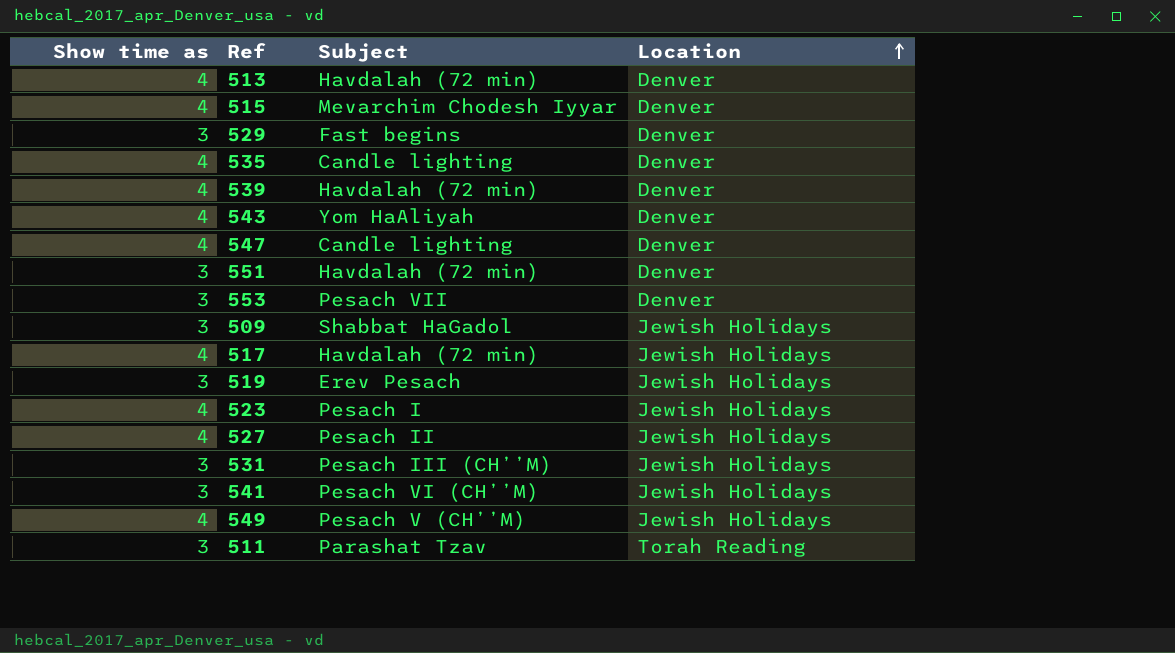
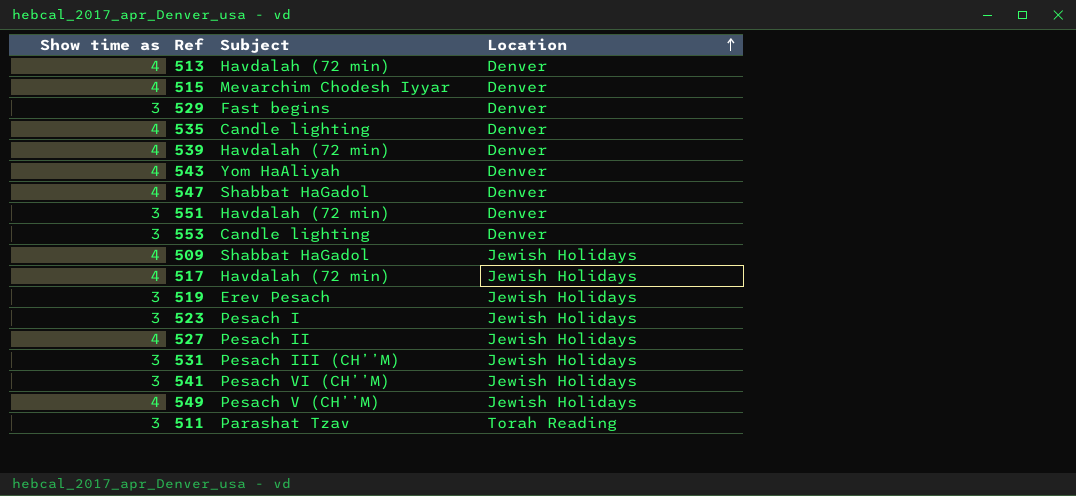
547 | Subject: Candle lighting -> Shabbat HaGadol
553 | Subject: Pesach VII -> Candle lighting
509 | Show time as: 3 -> 4
523 | Show time as: 4 -> 3

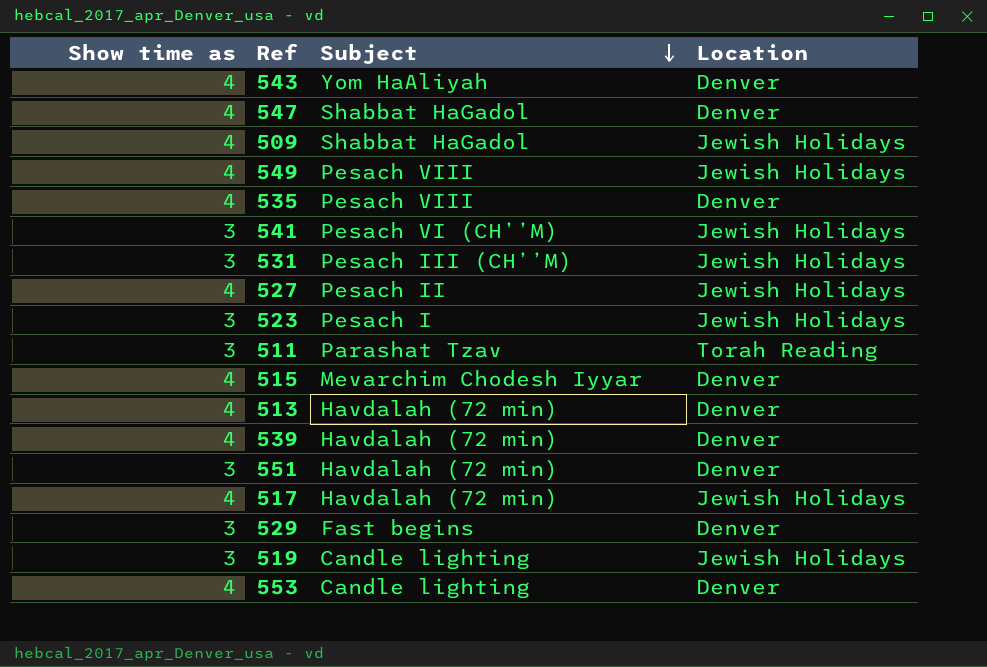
row order: Location ascending -> Subject descending
549 | Subject: Pesach V (CH’’M) -> Pesach VIII
535 | Subject: Candle lighting -> Pesach VIII
519 | Subject: Erev Pesach -> Candle lighting
553 | Show time as: 3 -> 4

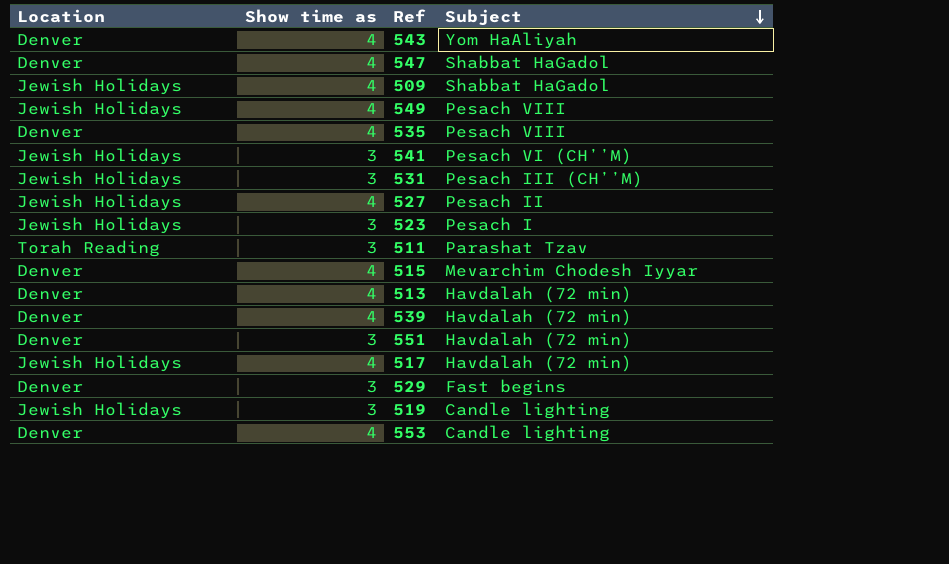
column Location | position: 4 -> 1

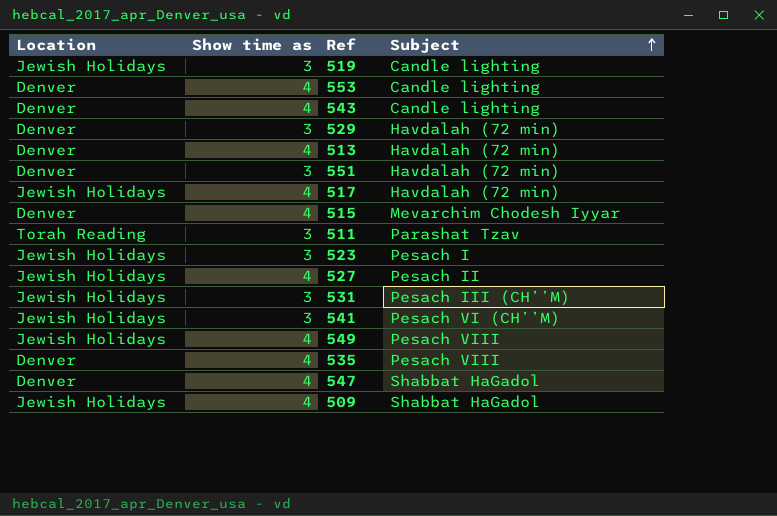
row order: Subject descending -> Subject ascending
row 539: Denver | 4 | Havdalah (72 min) -> none
543 | Subject: Yom HaAliyah -> Candle lighting
529 | Subject: Fast begins -> Havdalah (72 min)

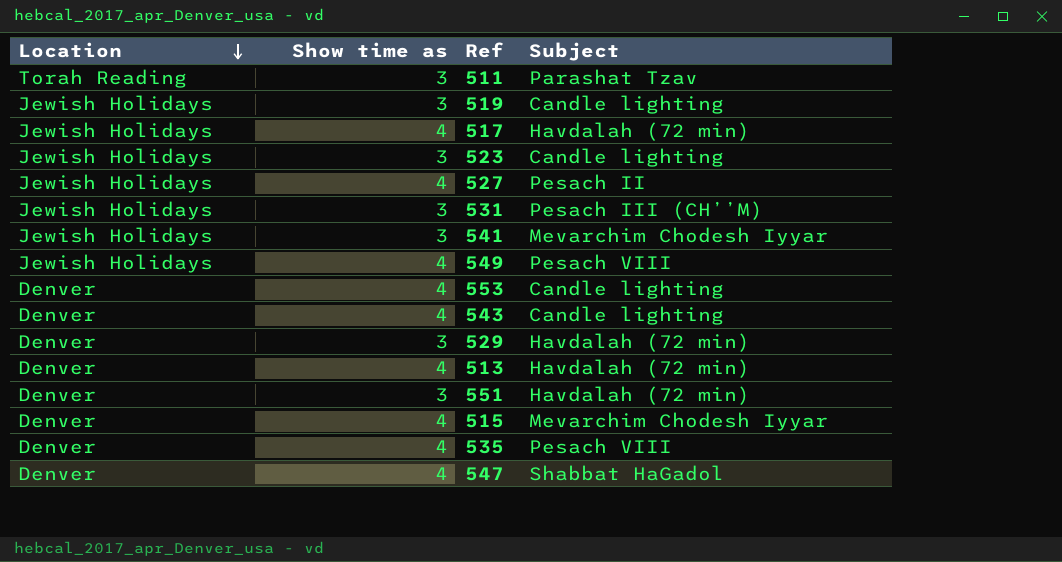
row order: Subject ascending -> Location descending
row 509: Jewish Holidays | 4 | Shabbat HaGadol -> none
523 | Subject: Pesach I -> Candle lighting
541 | Subject: Pesach VI (CH’’M) -> Mevarchim Chodesh Iyyar

